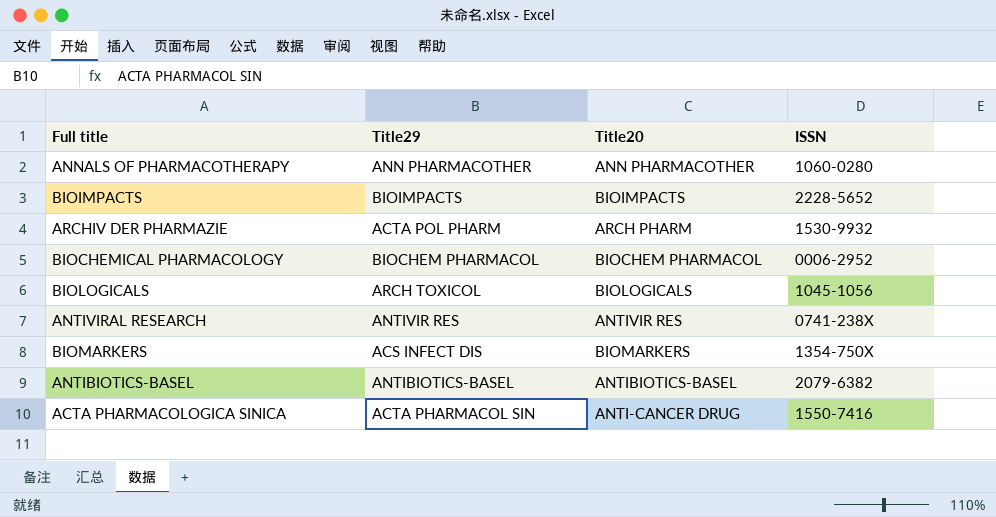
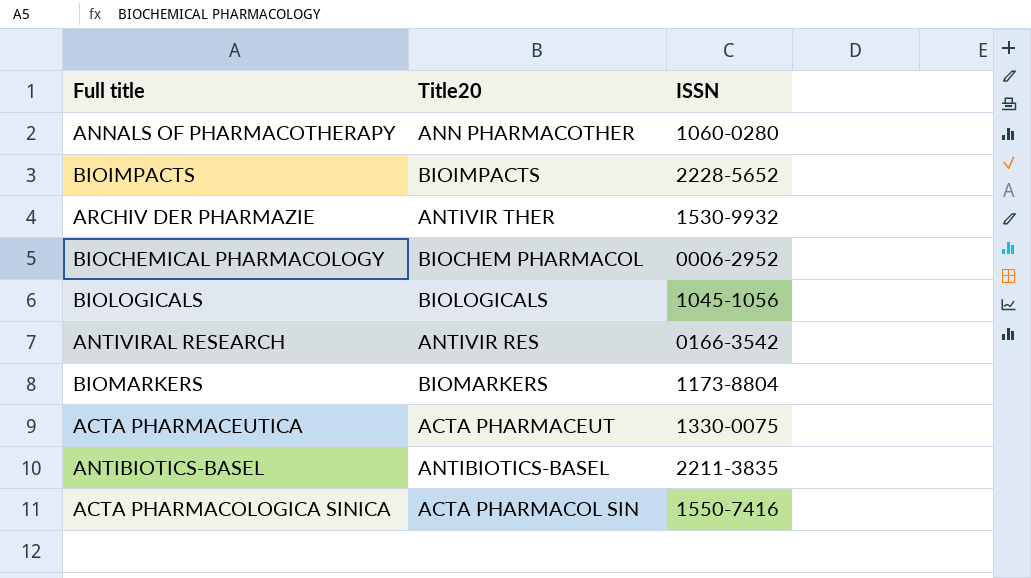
column Title29 | position: 2 -> none
ARCHIV DER PHARMAZIE | Title20: ARCH PHARM -> ANTIVIR THER
ANTIVIRAL RESEARCH | ISSN: 0741-238X -> 0166-3542
BIOMARKERS | ISSN: 1354-750X -> 1173-8804
row ACTA PHARMACEUTICA: none -> ACTA PHARMACEUT | 1330-0075
ANTIBIOTICS-BASEL | ISSN: 2079-6382 -> 2211-3835
ACTA PHARMACOLOGICA SINICA | Title20: ANTI-CANCER DRUG -> ACTA PHARMACOL SIN

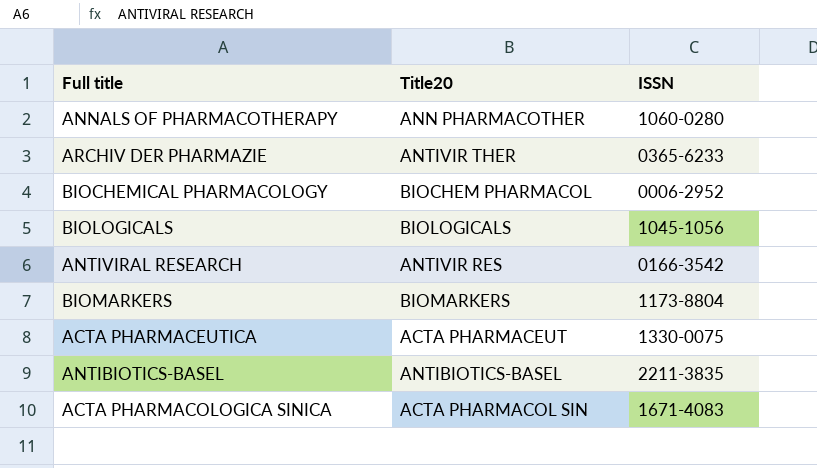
row BIOIMPACTS: BIOIMPACTS | 2228-5652 -> none
ARCHIV DER PHARMAZIE | ISSN: 1530-9932 -> 0365-6233
ACTA PHARMACOLOGICA SINICA | ISSN: 1550-7416 -> 1671-4083

